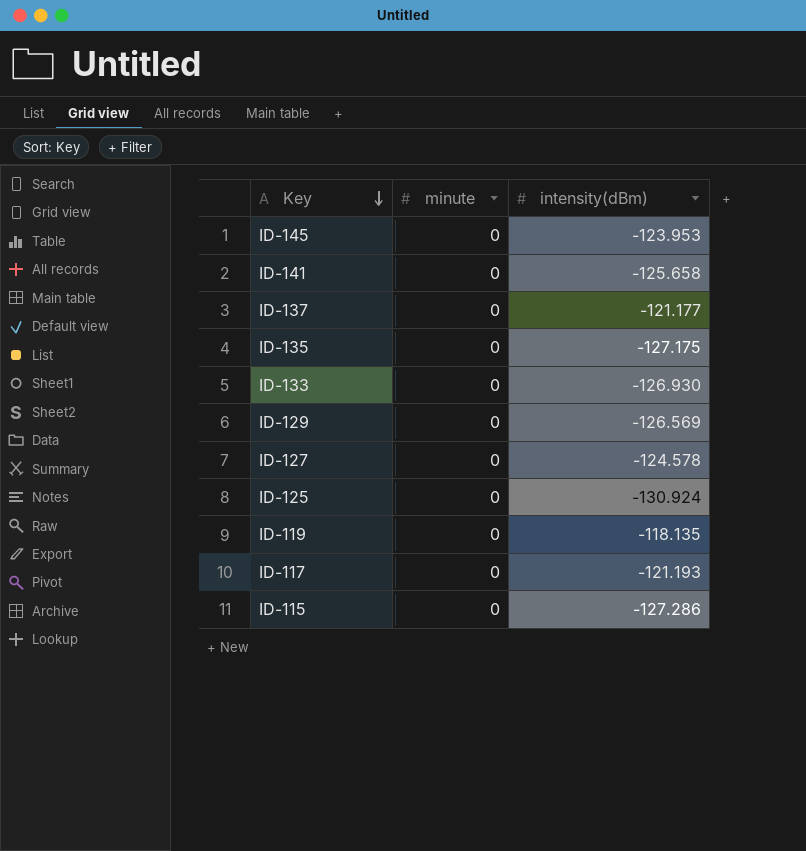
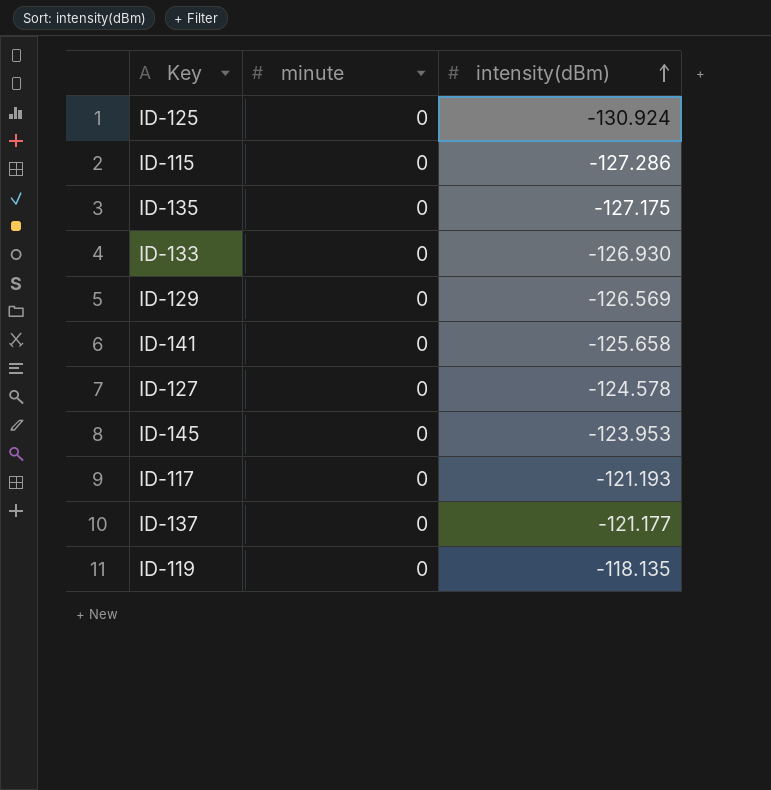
row order: Key descending -> intensity(dBm) ascending

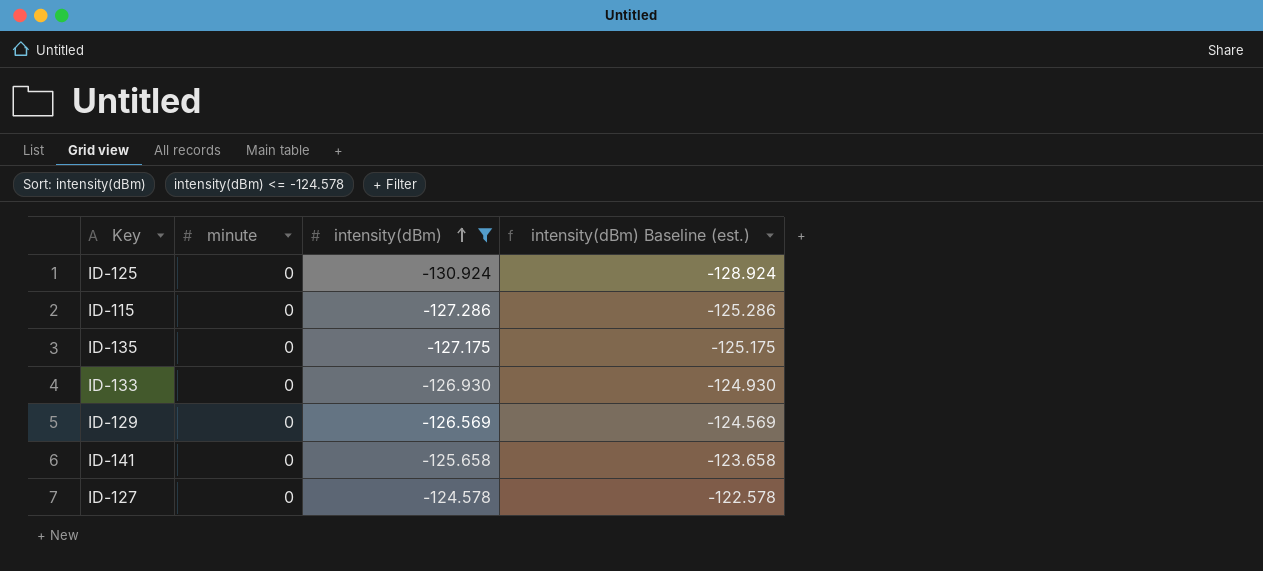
filter: none -> intensity(dBm) <= -124.578
column intensity(dBm) Baseline (est.) | formula: none -> [intensity(dBm)] + 2

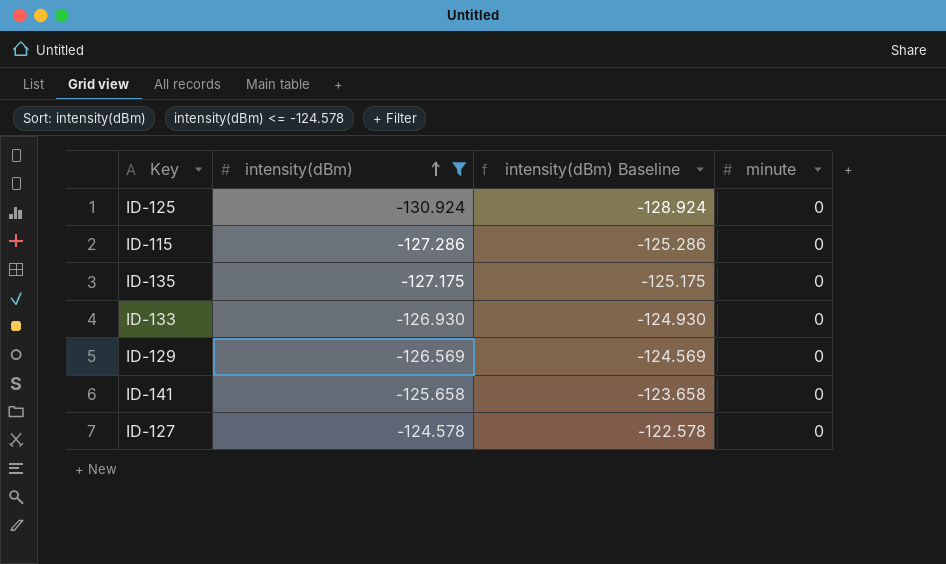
column name: intensity(dBm) Baseline (est.) -> intensity(dBm) Baseline
column minute | position: 2 -> 4

